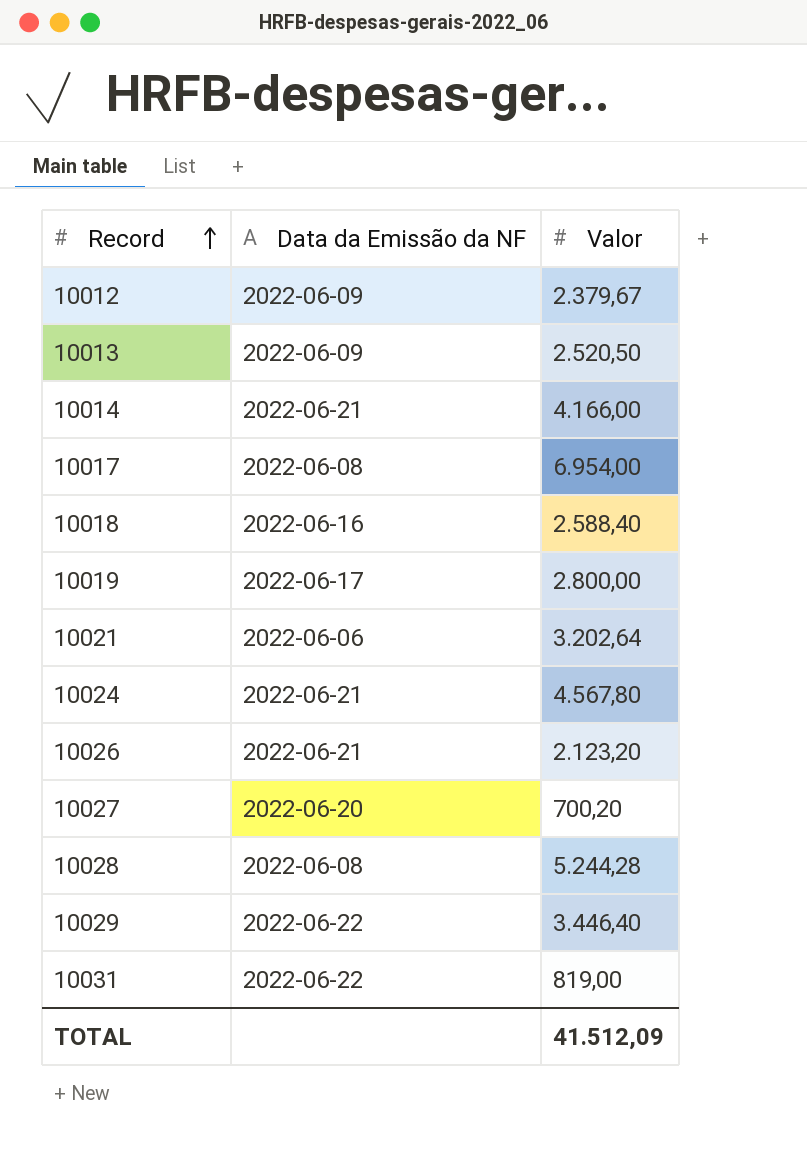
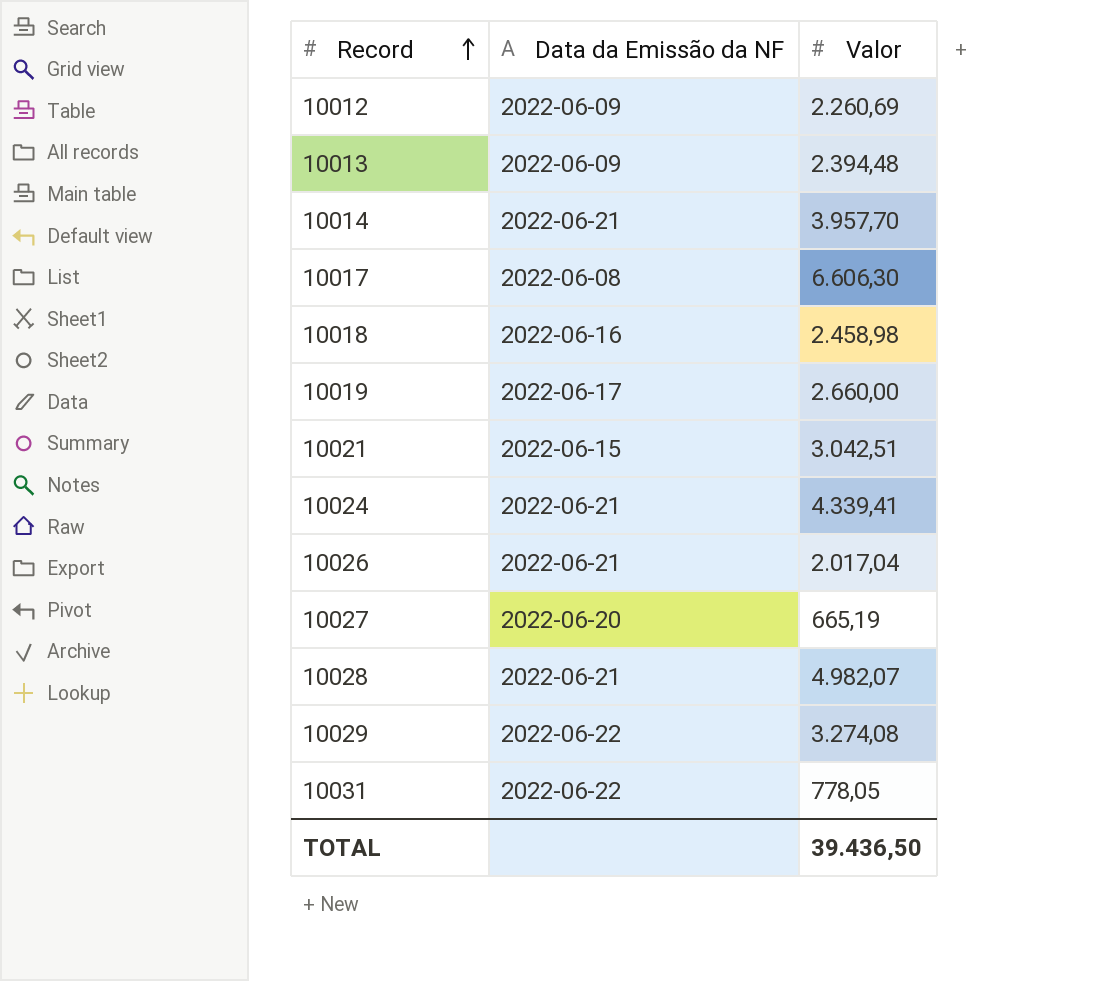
10012 | Valor: 2.379,67 -> 2.260,69
10013 | Valor: 2.520,50 -> 2.394,48
10014 | Valor: 4.166,00 -> 3.957,70
10017 | Valor: 6.954,00 -> 6.606,30
10018 | Valor: 2.588,40 -> 2.458,98
10019 | Valor: 2.800,00 -> 2.660,00
10021 | Data da Emissão da NF: 2022-06-06 -> 2022-06-15
10021 | Valor: 3.202,64 -> 3.042,51
10024 | Valor: 4.567,80 -> 4.339,41
10026 | Valor: 2.123,20 -> 2.017,04
10027 | Valor: 700,20 -> 665,19
10028 | Data da Emissão da NF: 2022-06-08 -> 2022-06-21
10028 | Valor: 5.244,28 -> 4.982,07
10029 | Valor: 3.446,40 -> 3.274,08
10031 | Valor: 819,00 -> 778,05
TOTAL | Valor: 41.512,09 -> 39.436,50

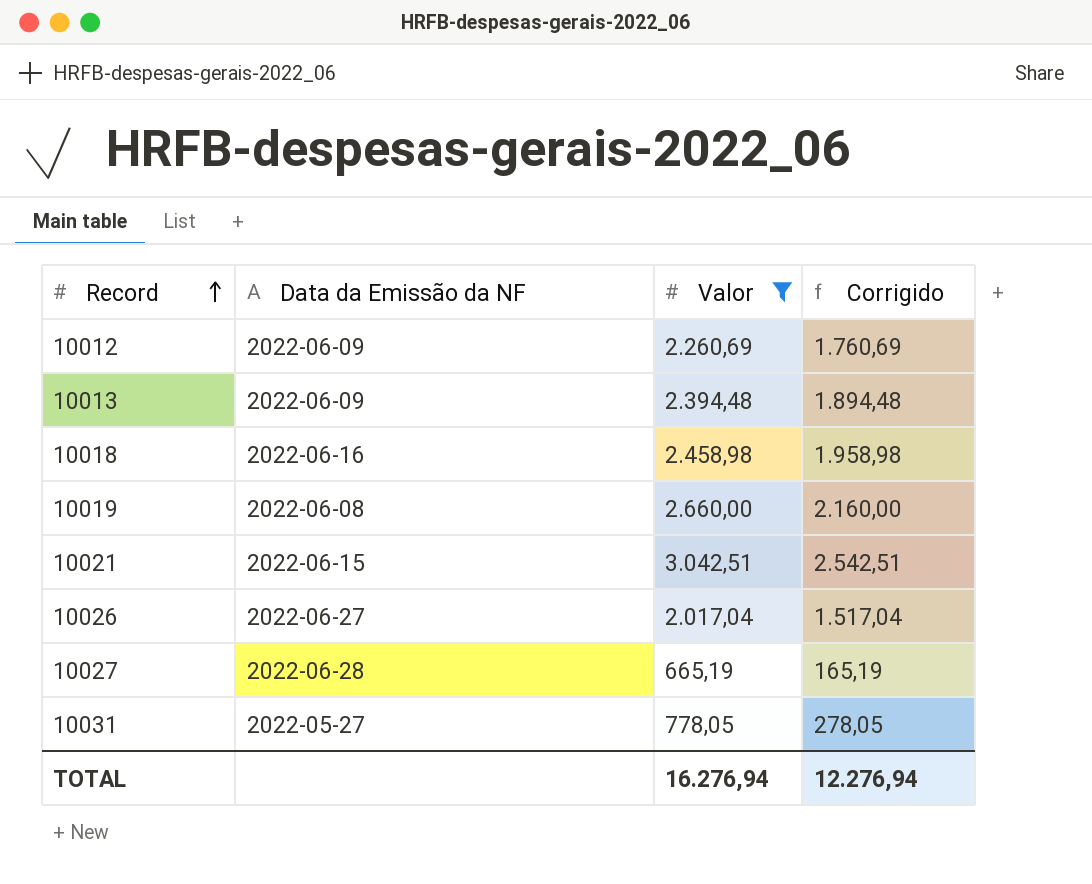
filter: none -> Valor <= 3.042,51
column Corrigido | formula: none -> [Valor] - 500
10019 | Data da Emissão da NF: 2022-06-17 -> 2022-06-08
10026 | Data da Emissão da NF: 2022-06-21 -> 2022-06-27
10027 | Data da Emissão da NF: 2022-06-20 -> 2022-06-28
10031 | Data da Emissão da NF: 2022-06-22 -> 2022-05-27
TOTAL | Valor: 39.436,50 -> 16.276,94

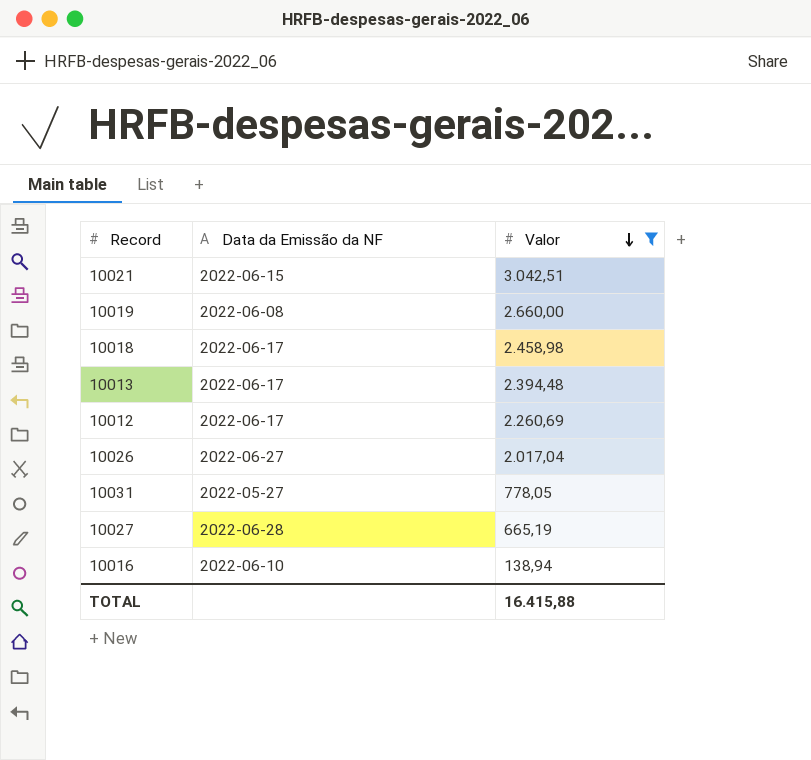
row order: Record ascending -> Valor descending
column Corrigido | formula: [Valor] - 500 -> none
10018 | Data da Emissão da NF: 2022-06-16 -> 2022-06-17
10013 | Data da Emissão da NF: 2022-06-09 -> 2022-06-17
10012 | Data da Emissão da NF: 2022-06-09 -> 2022-06-17
row 10016: none -> 2022-06-10 | 138,94
TOTAL | Valor: 16.276,94 -> 16.415,88

